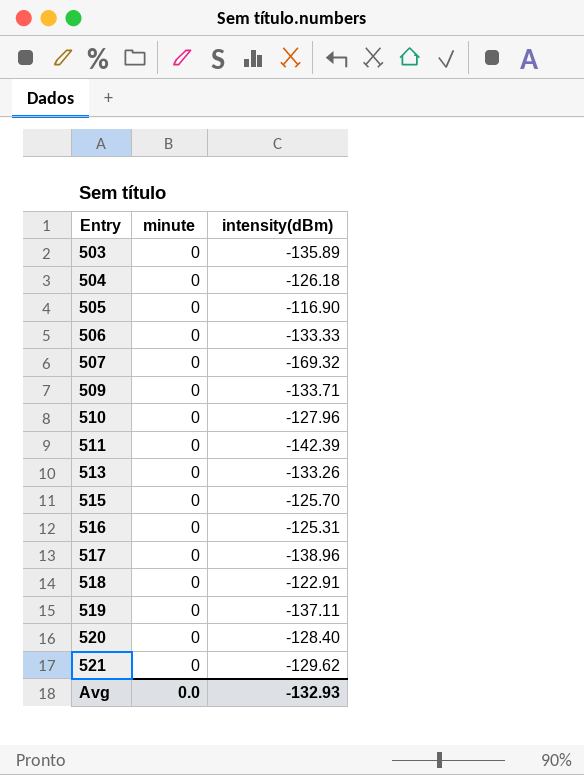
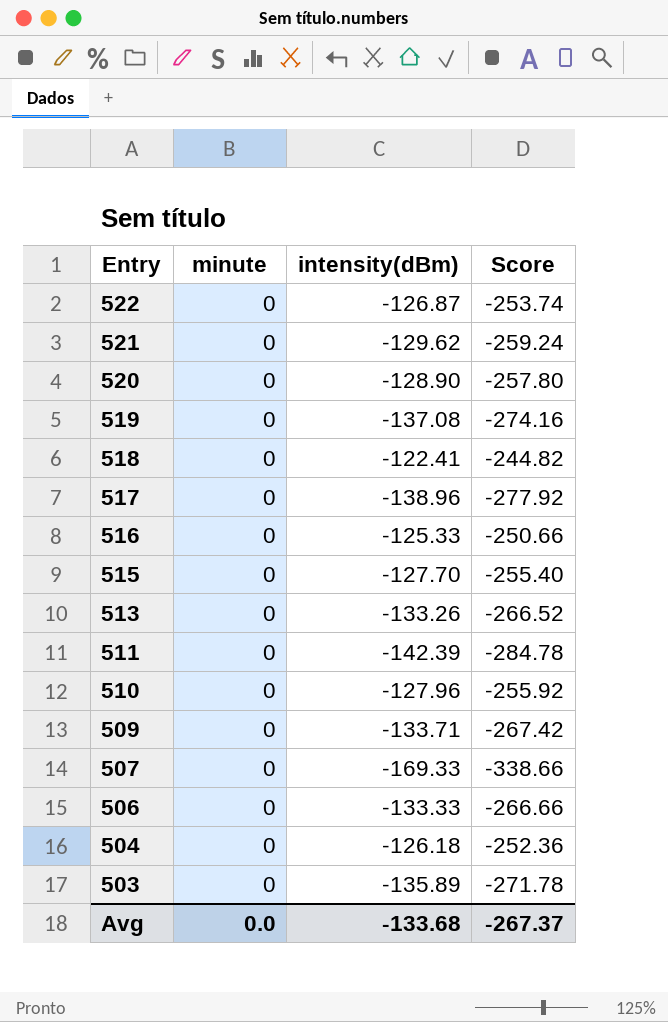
row order: Entry ascending -> Entry descending
column Score | formula: none -> [intensity(dBm)] * 2
row 505: 0 | -116.90 -> none
row 522: none -> 0 | -126.87 | -253.74
520 | intensity(dBm): -128.40 -> -128.90
519 | intensity(dBm): -137.11 -> -137.08
518 | intensity(dBm): -122.91 -> -122.41
516 | intensity(dBm): -125.31 -> -125.33
515 | intensity(dBm): -125.70 -> -127.70
507 | intensity(dBm): -169.32 -> -169.33
Avg | intensity(dBm): -132.93 -> -133.68

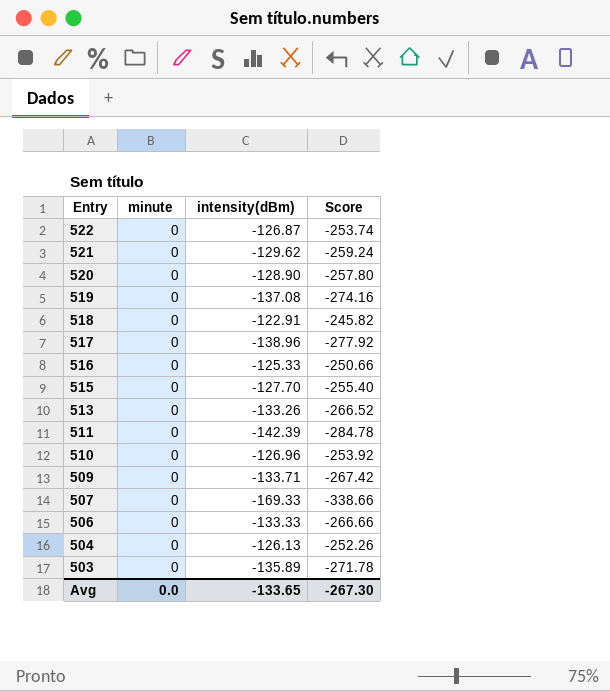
518 | intensity(dBm): -122.41 -> -122.91
518 | Score: -244.82 -> -245.82
510 | intensity(dBm): -127.96 -> -126.96
510 | Score: -255.92 -> -253.92
504 | intensity(dBm): -126.18 -> -126.13
504 | Score: -252.36 -> -252.26
Avg | intensity(dBm): -133.68 -> -133.65
Avg | Score: -267.37 -> -267.30

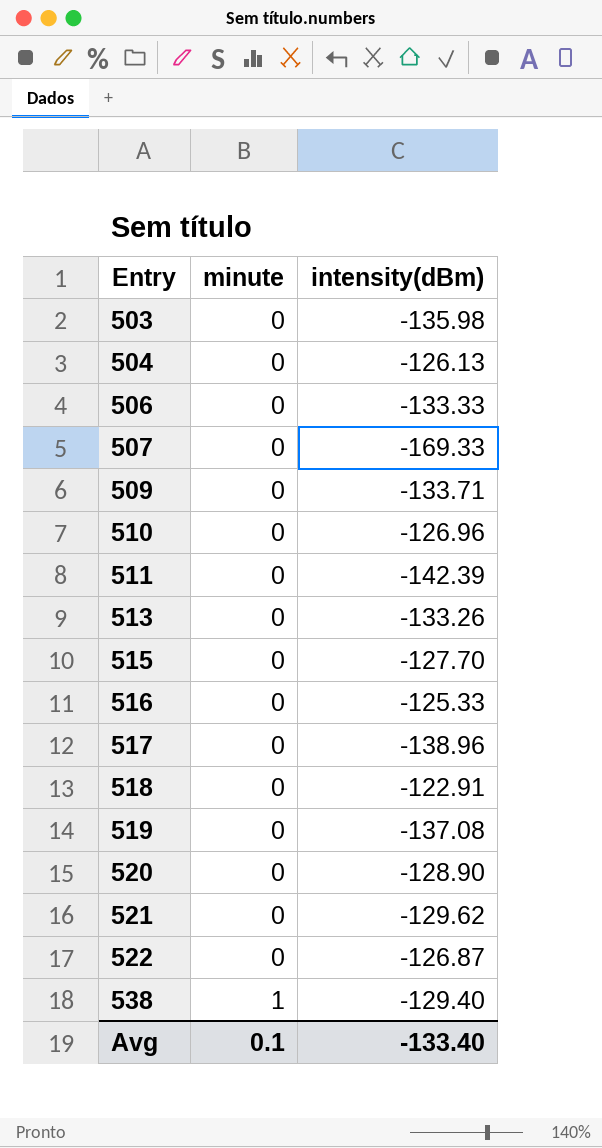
row order: Entry descending -> Entry ascending
column Score | formula: [intensity(dBm)] * 2 -> none
503 | intensity(dBm): -135.89 -> -135.98
row 538: none -> 1 | -129.40
Avg | minute: 0.0 -> 0.1
Avg | intensity(dBm): -133.65 -> -133.40

